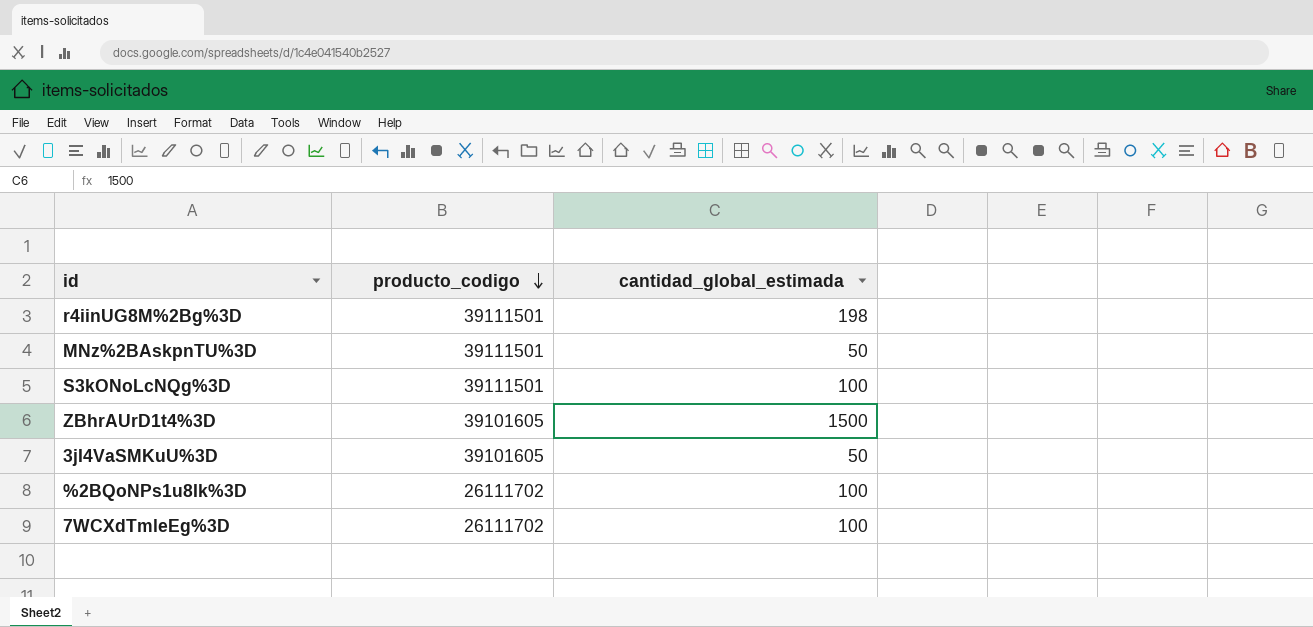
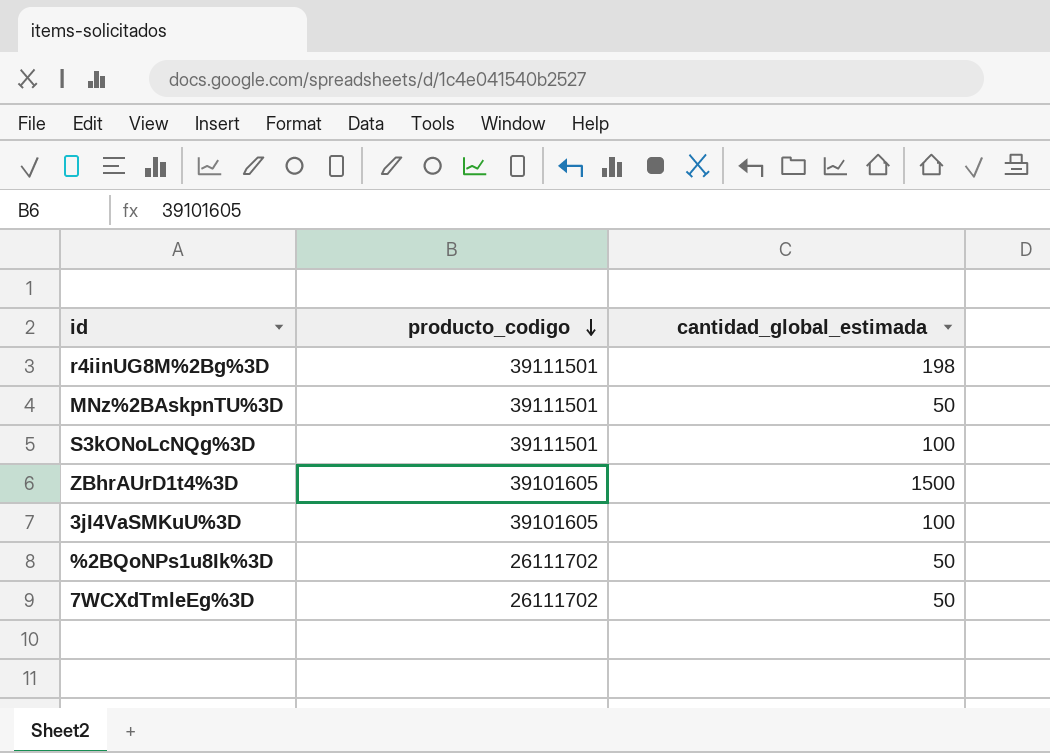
3jI4VaSMKuU%3D | cantidad_global_estimada: 50 -> 100
%2BQoNPs1u8Ik%3D | cantidad_global_estimada: 100 -> 50
7WCXdTmleEg%3D | cantidad_global_estimada: 100 -> 50

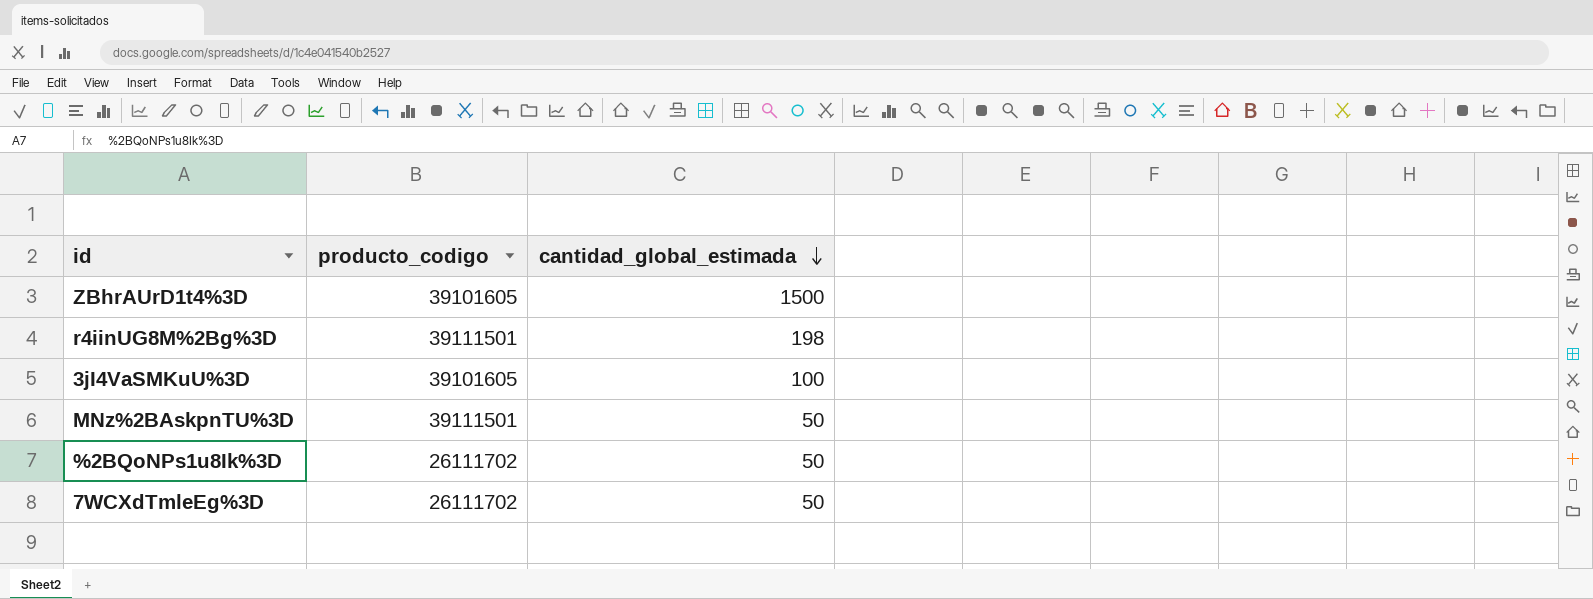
row order: producto_codigo descending -> cantidad_global_estimada descending
row S3kONoLcNQg%3D: 39111501 | 100 -> none

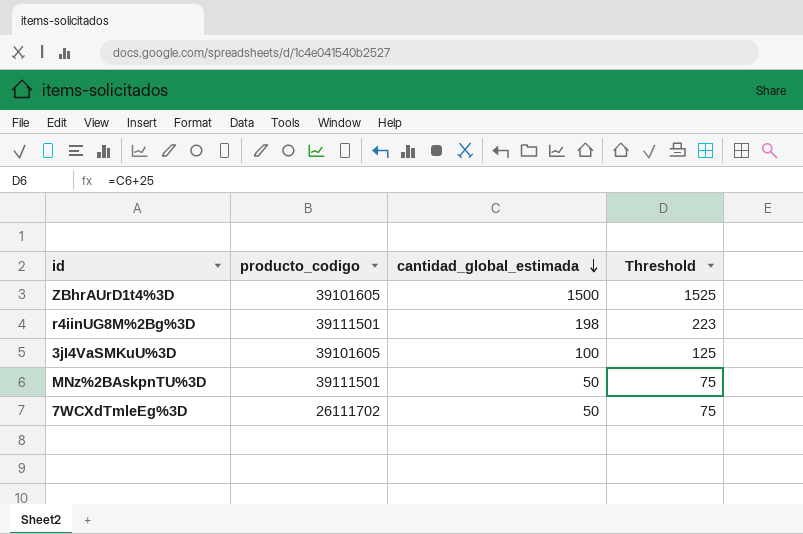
column Threshold | formula: none -> [cantidad_global_estimada] + 25
row %2BQoNPs1u8Ik%3D: 26111702 | 50 -> none

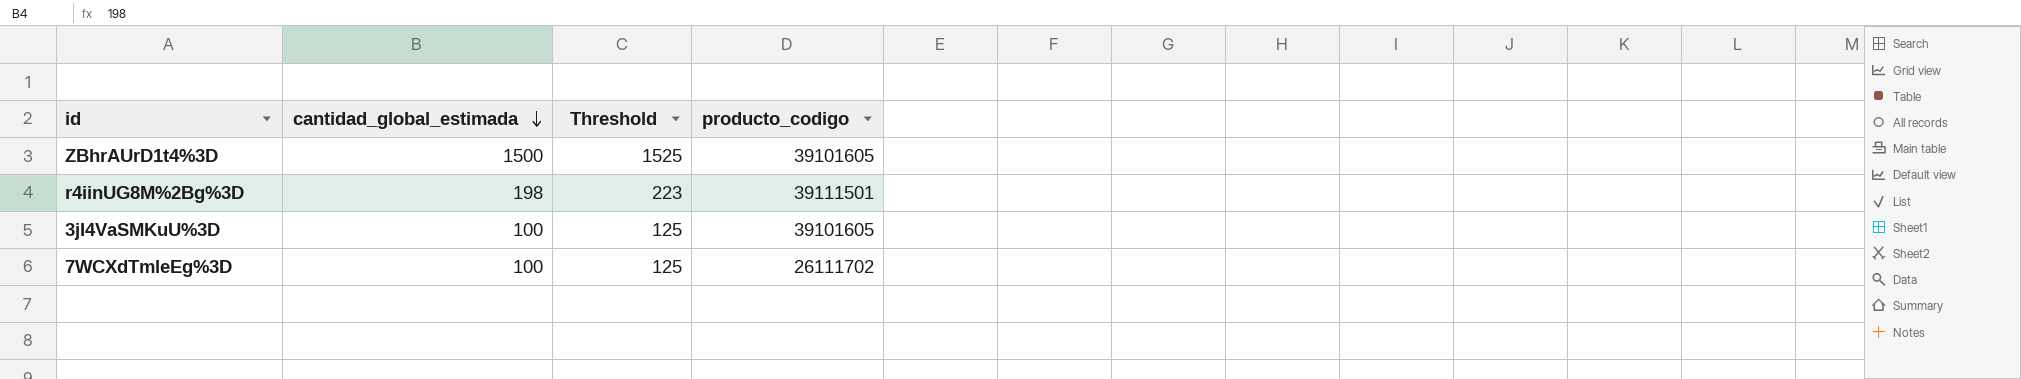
column producto_codigo | position: 2 -> 4
row MNz%2BAskpnTU%3D: 39111501 | 50 | 75 -> none
7WCXdTmleEg%3D | cantidad_global_estimada: 50 -> 100
7WCXdTmleEg%3D | Threshold: 75 -> 125

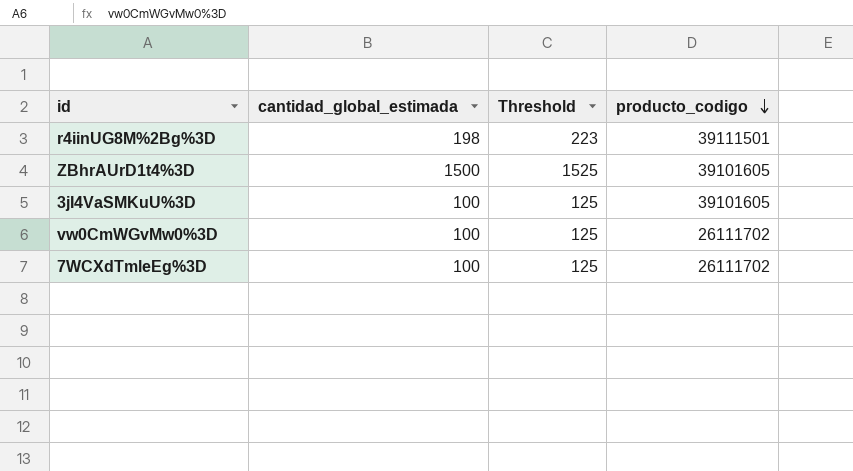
row order: cantidad_global_estimada descending -> producto_codigo descending
row vw0CmWGvMw0%3D: none -> 100 | 125 | 26111702

